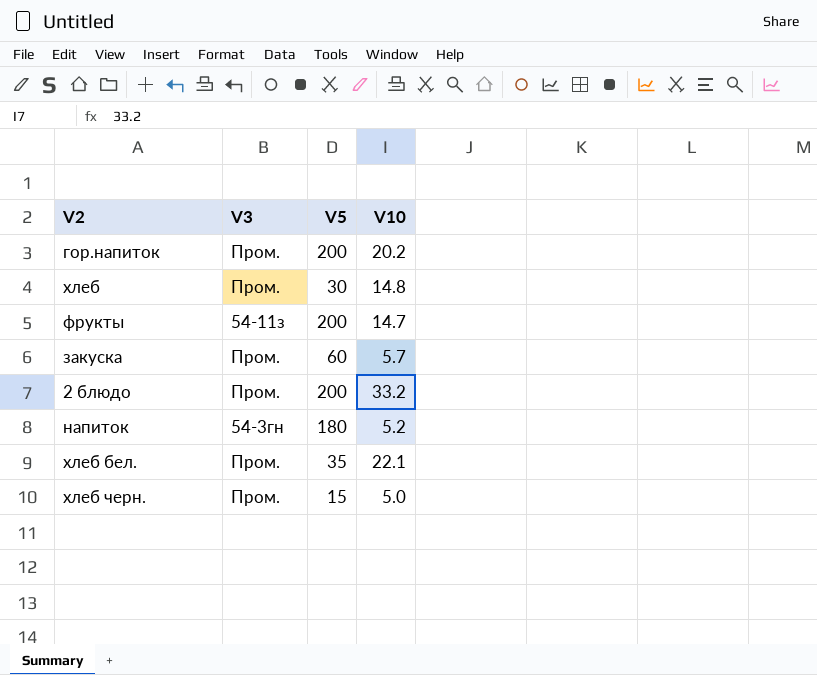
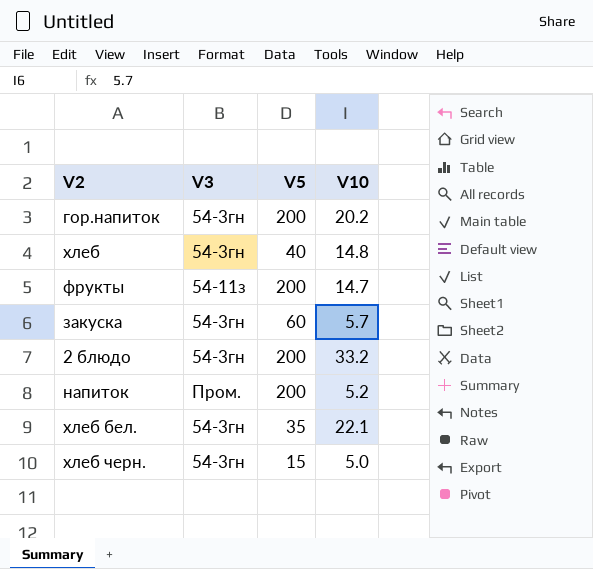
гор.напиток | V3: Пром. -> 54-3гн
хлеб | V3: Пром. -> 54-3гн
хлеб | V5: 30 -> 40
закуска | V3: Пром. -> 54-3гн
2 блюдо | V3: Пром. -> 54-3гн
напиток | V3: 54-3гн -> Пром.
напиток | V5: 180 -> 200
хлеб бел. | V3: Пром. -> 54-3гн
хлеб черн. | V3: Пром. -> 54-3гн

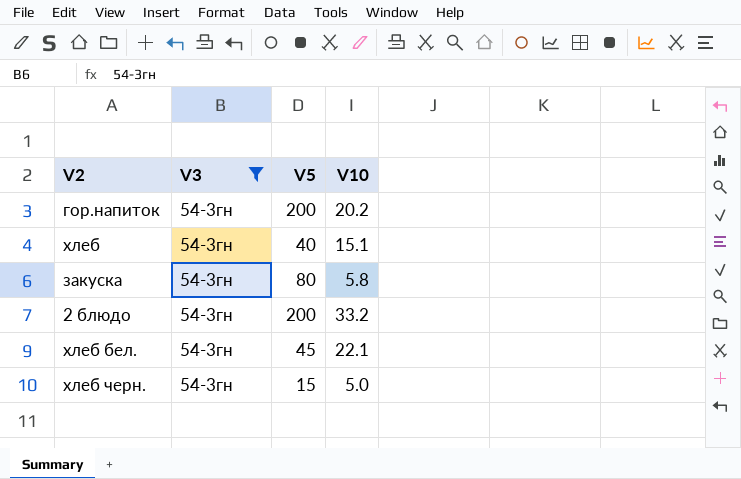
filter: none -> V3 = 54-3гн
хлеб | V10: 14.8 -> 15.1
закуска | V5: 60 -> 80
закуска | V10: 5.7 -> 5.8
хлеб бел. | V5: 35 -> 45

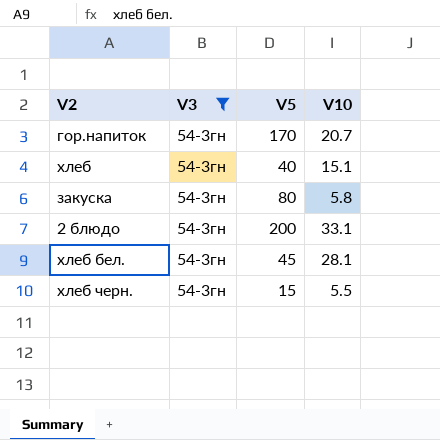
гор.напиток | V5: 200 -> 170
гор.напиток | V10: 20.2 -> 20.7
2 блюдо | V10: 33.2 -> 33.1
хлеб бел. | V10: 22.1 -> 28.1
хлеб черн. | V10: 5.0 -> 5.5

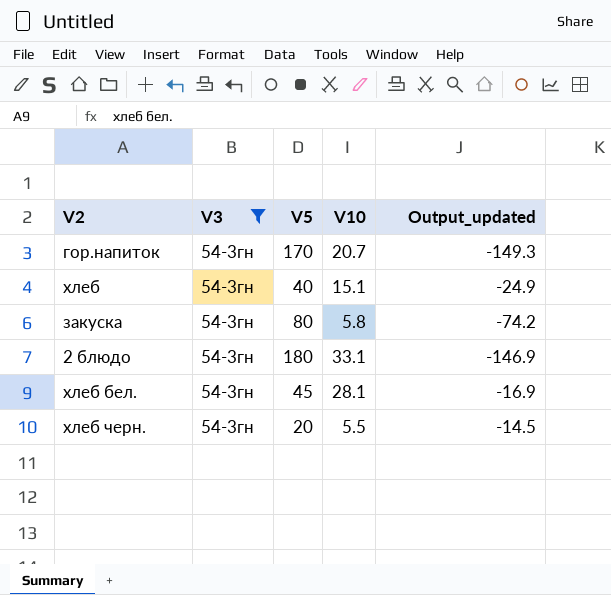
column Output_updated | formula: none -> [V10] - [V5]
2 блюдо | V5: 200 -> 180
хлеб черн. | V5: 15 -> 20

